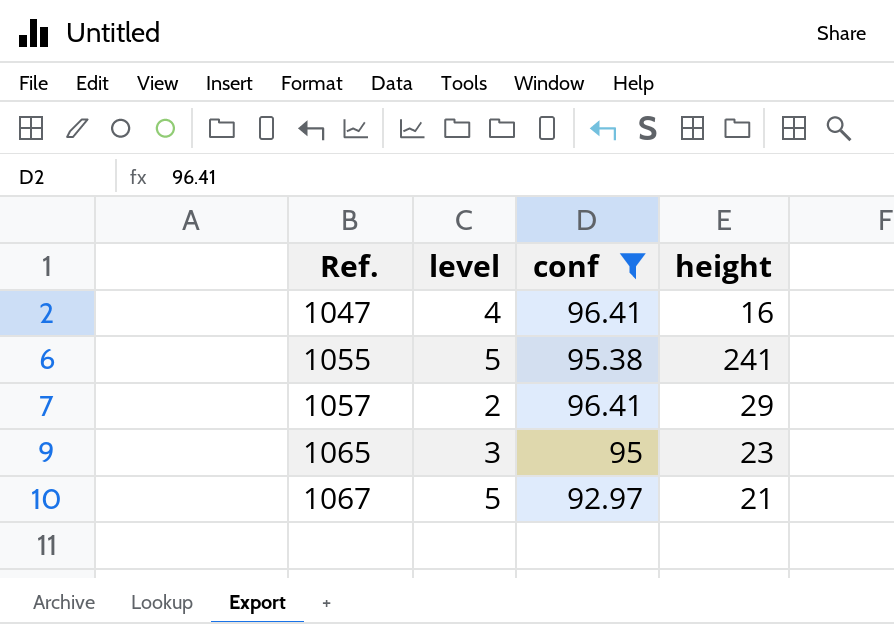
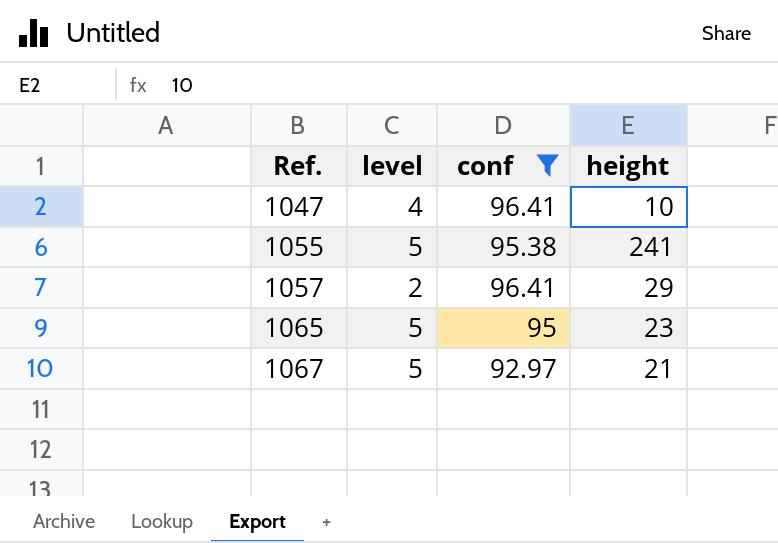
1047 | height: 16 -> 10
1065 | level: 3 -> 5

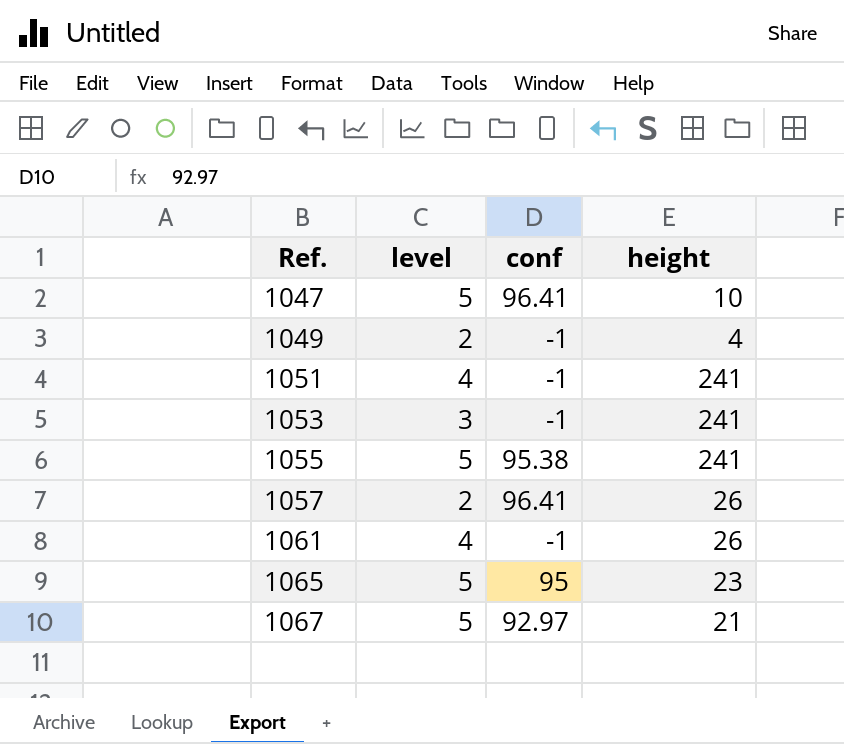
filter: conf != -1 -> none
1047 | level: 4 -> 5
1057 | height: 29 -> 26

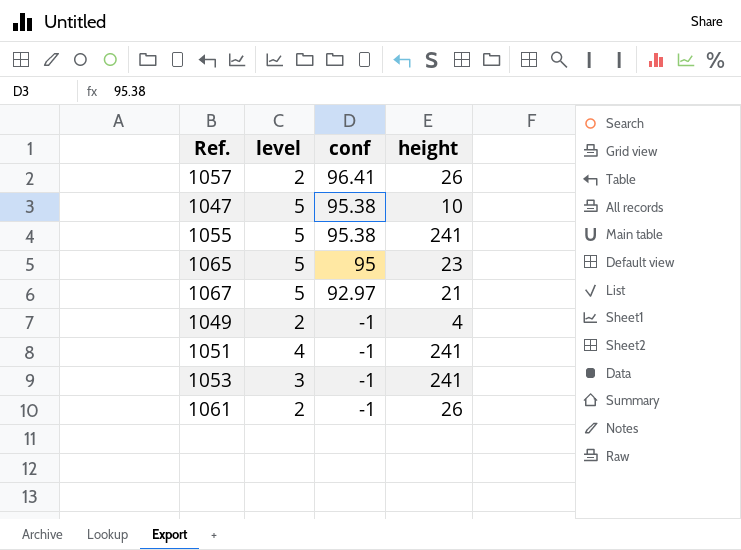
row order: Ref. ascending -> conf descending
1047 | conf: 96.41 -> 95.38
1061 | level: 4 -> 2

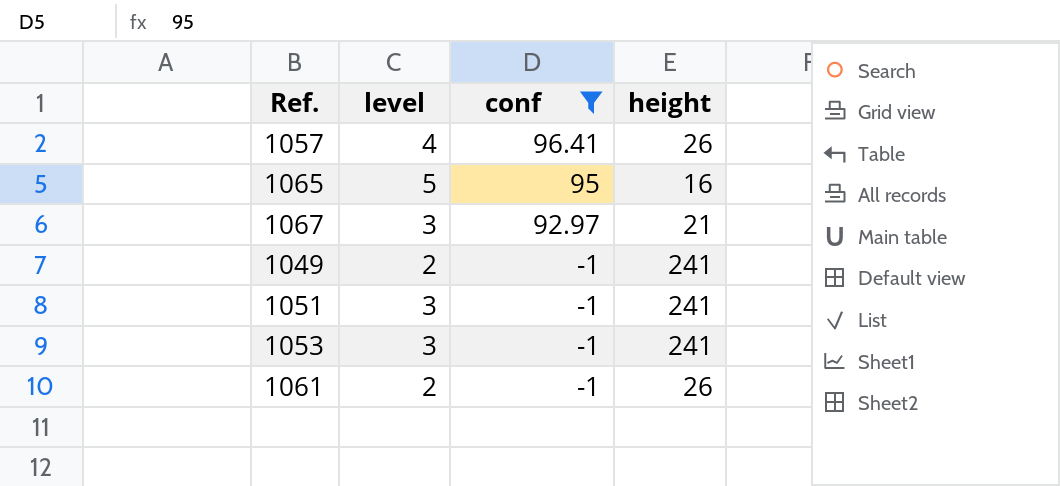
filter: none -> conf != 95.38
1057 | level: 2 -> 4
1065 | height: 23 -> 16
1067 | level: 5 -> 3
1049 | height: 4 -> 241
1051 | level: 4 -> 3

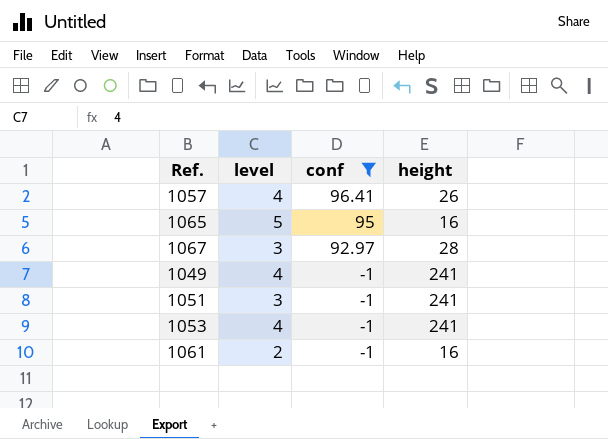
1067 | height: 21 -> 28
1049 | level: 2 -> 4
1053 | level: 3 -> 4
1061 | height: 26 -> 16

